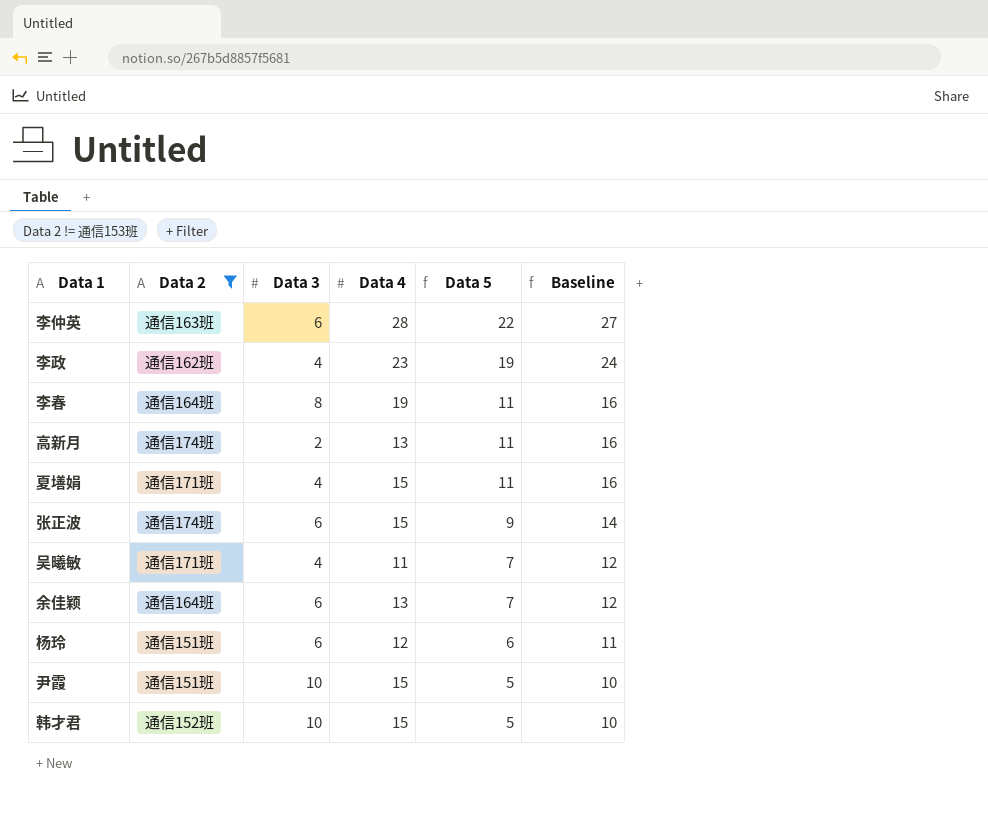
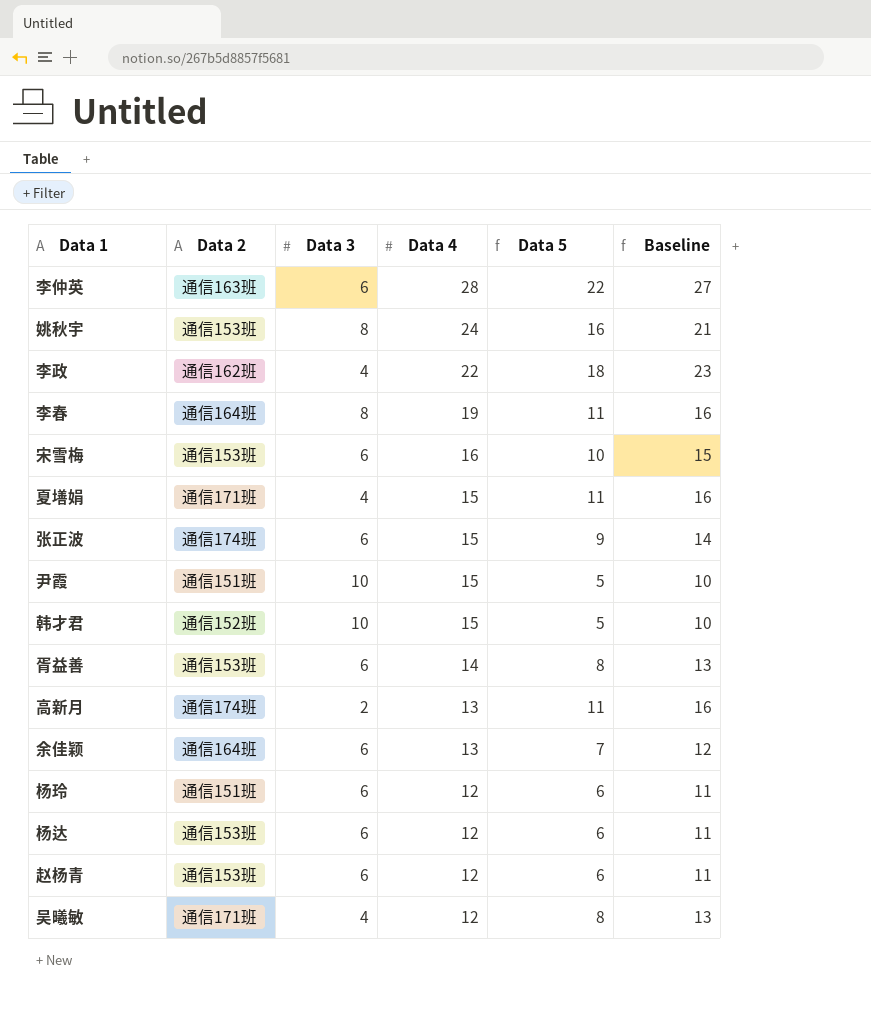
filter: Data 2 != 通信153班 -> none
row order: Data 5 descending -> Data 4 descending
李政 | Data 4: 23 -> 22
李政 | Data 5: 19 -> 18
李政 | Baseline: 24 -> 23
吴曦敏 | Data 4: 11 -> 12
吴曦敏 | Data 5: 7 -> 8
吴曦敏 | Baseline: 12 -> 13

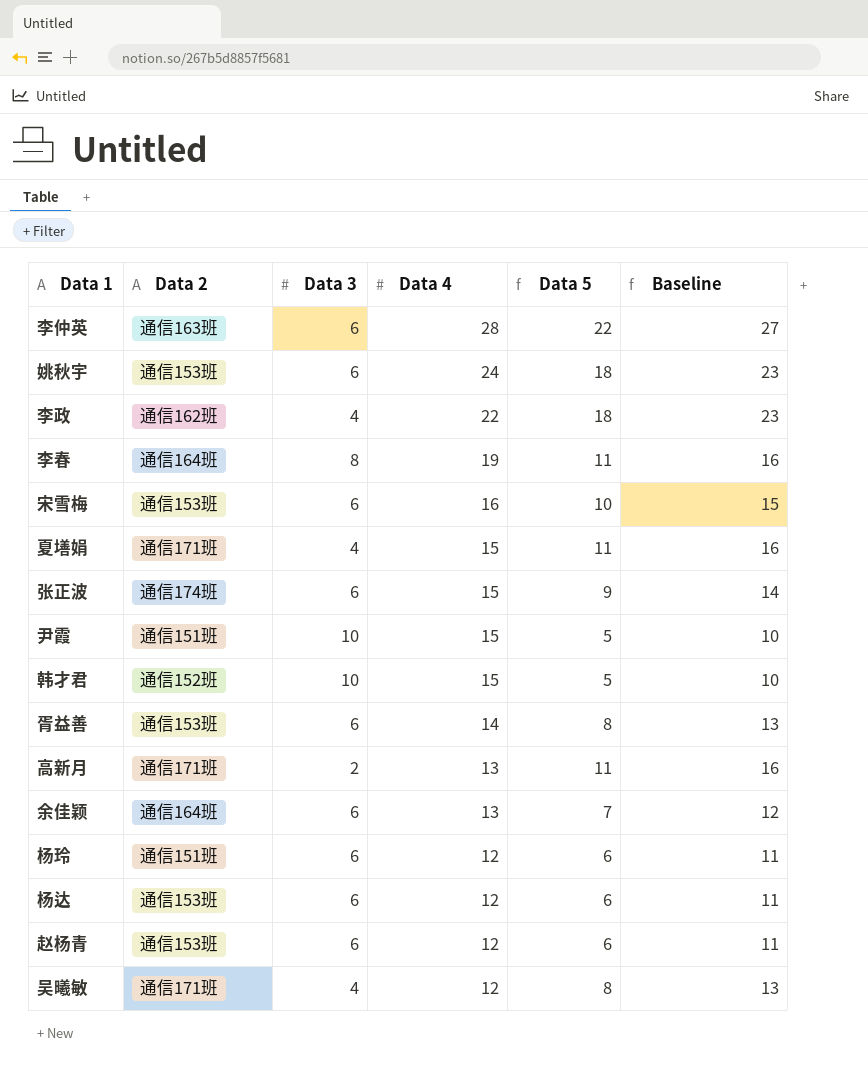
姚秋宇 | Data 3: 8 -> 6
姚秋宇 | Data 5: 16 -> 18
姚秋宇 | Baseline: 21 -> 23
高新月 | Data 2: 通信174班 -> 通信171班

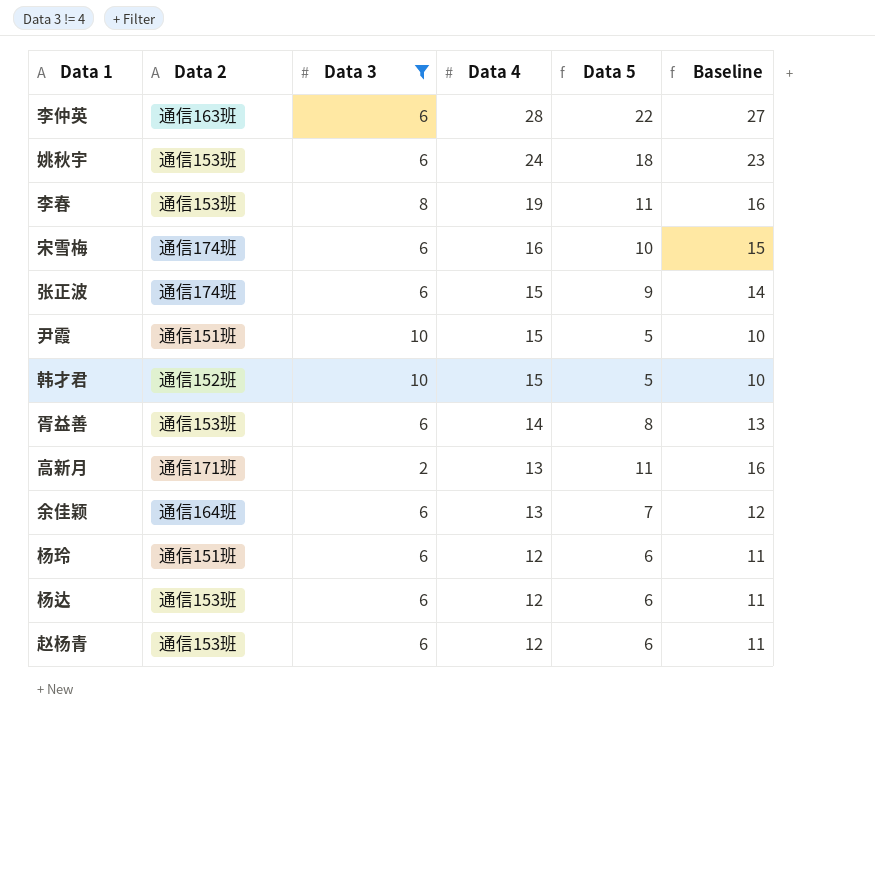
filter: none -> Data 3 != 4
李春 | Data 2: 通信164班 -> 通信153班
宋雪梅 | Data 2: 通信153班 -> 通信174班

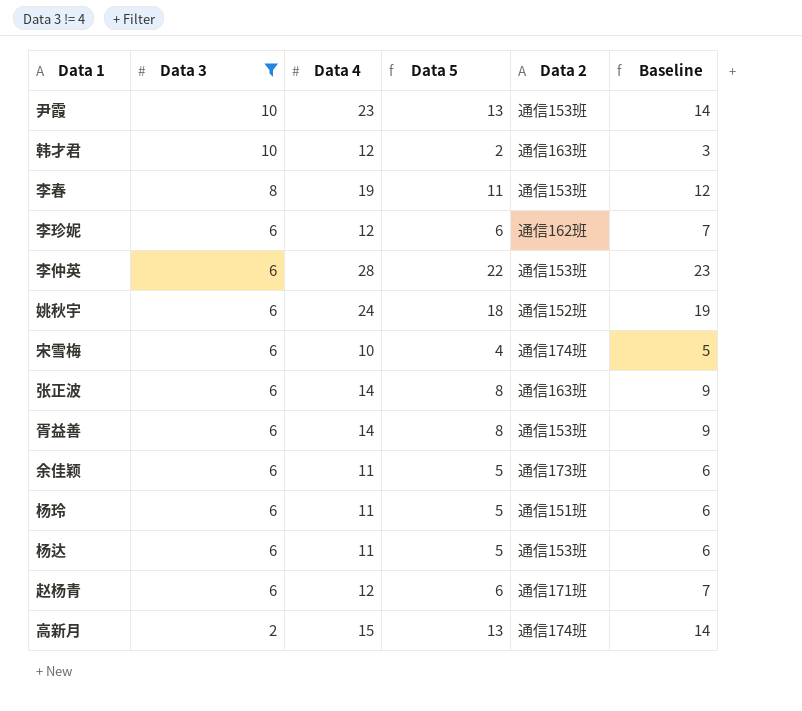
row order: Data 4 descending -> Data 3 descending
column Data 2 | position: 2 -> 5
column Baseline | formula: [Data 5] + 5 -> [Data 5] + 1
尹霞 | Data 4: 15 -> 23
尹霞 | Data 5: 5 -> 13
尹霞 | Data 2: 通信151班 -> 通信153班
韩才君 | Data 4: 15 -> 12
韩才君 | Data 5: 5 -> 2
韩才君 | Data 2: 通信152班 -> 通信163班
row 李珍妮: none -> 6 | 12 | 6 | 通信162班 | 7
李仲英 | Data 2: 通信163班 -> 通信153班
姚秋宇 | Data 2: 通信153班 -> 通信152班
宋雪梅 | Data 4: 16 -> 10
宋雪梅 | Data 5: 10 -> 4
张正波 | Data 4: 15 -> 14
张正波 | Data 5: 9 -> 8
张正波 | Data 2: 通信174班 -> 通信163班
余佳颖 | Data 4: 13 -> 11
余佳颖 | Data 5: 7 -> 5
余佳颖 | Data 2: 通信164班 -> 通信173班
杨玲 | Data 4: 12 -> 11
杨玲 | Data 5: 6 -> 5
杨达 | Data 4: 12 -> 11
杨达 | Data 5: 6 -> 5
赵杨青 | Data 2: 通信153班 -> 通信171班
高新月 | Data 4: 13 -> 15
高新月 | Data 5: 11 -> 13
高新月 | Data 2: 通信171班 -> 通信174班

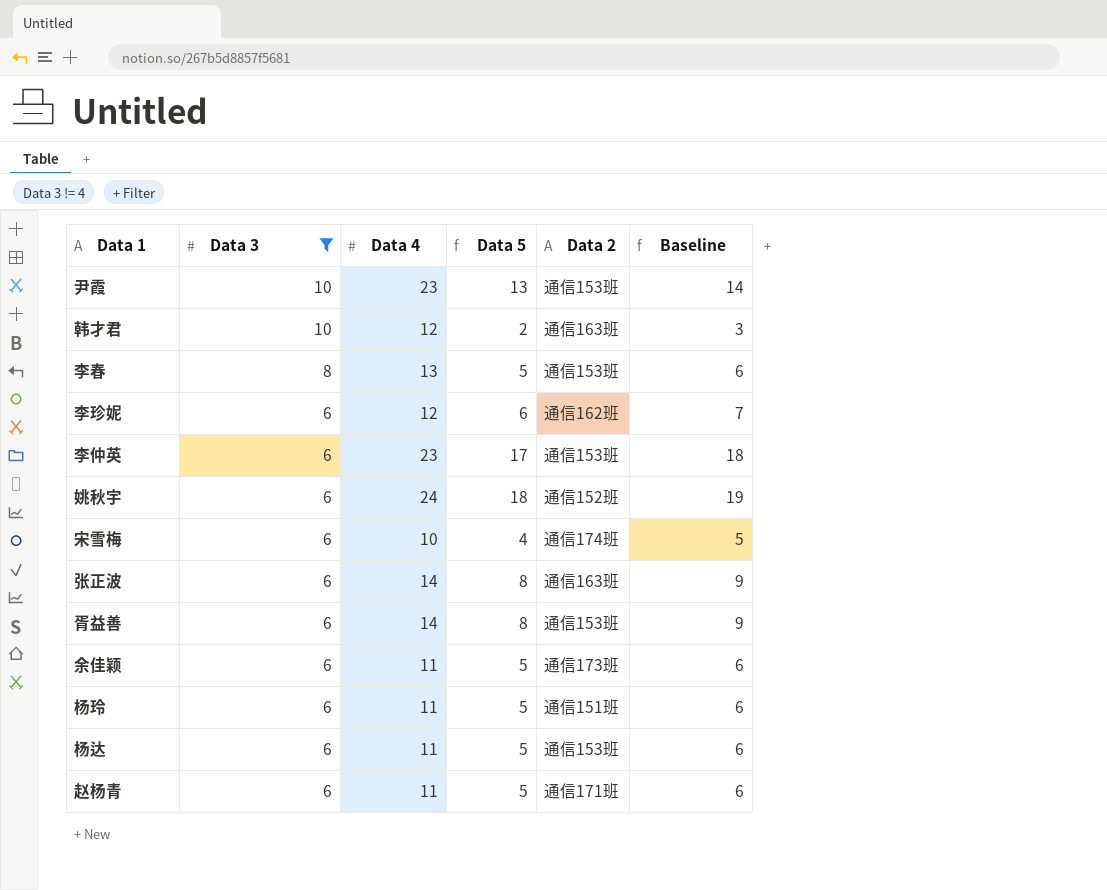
row 高新月: 2 | 15 | 13 | 通信174班 | 14 -> none
李春 | Data 4: 19 -> 13
李春 | Data 5: 11 -> 5
李春 | Baseline: 12 -> 6
李仲英 | Data 4: 28 -> 23
李仲英 | Data 5: 22 -> 17
李仲英 | Baseline: 23 -> 18
赵杨青 | Data 4: 12 -> 11
赵杨青 | Data 5: 6 -> 5
赵杨青 | Baseline: 7 -> 6

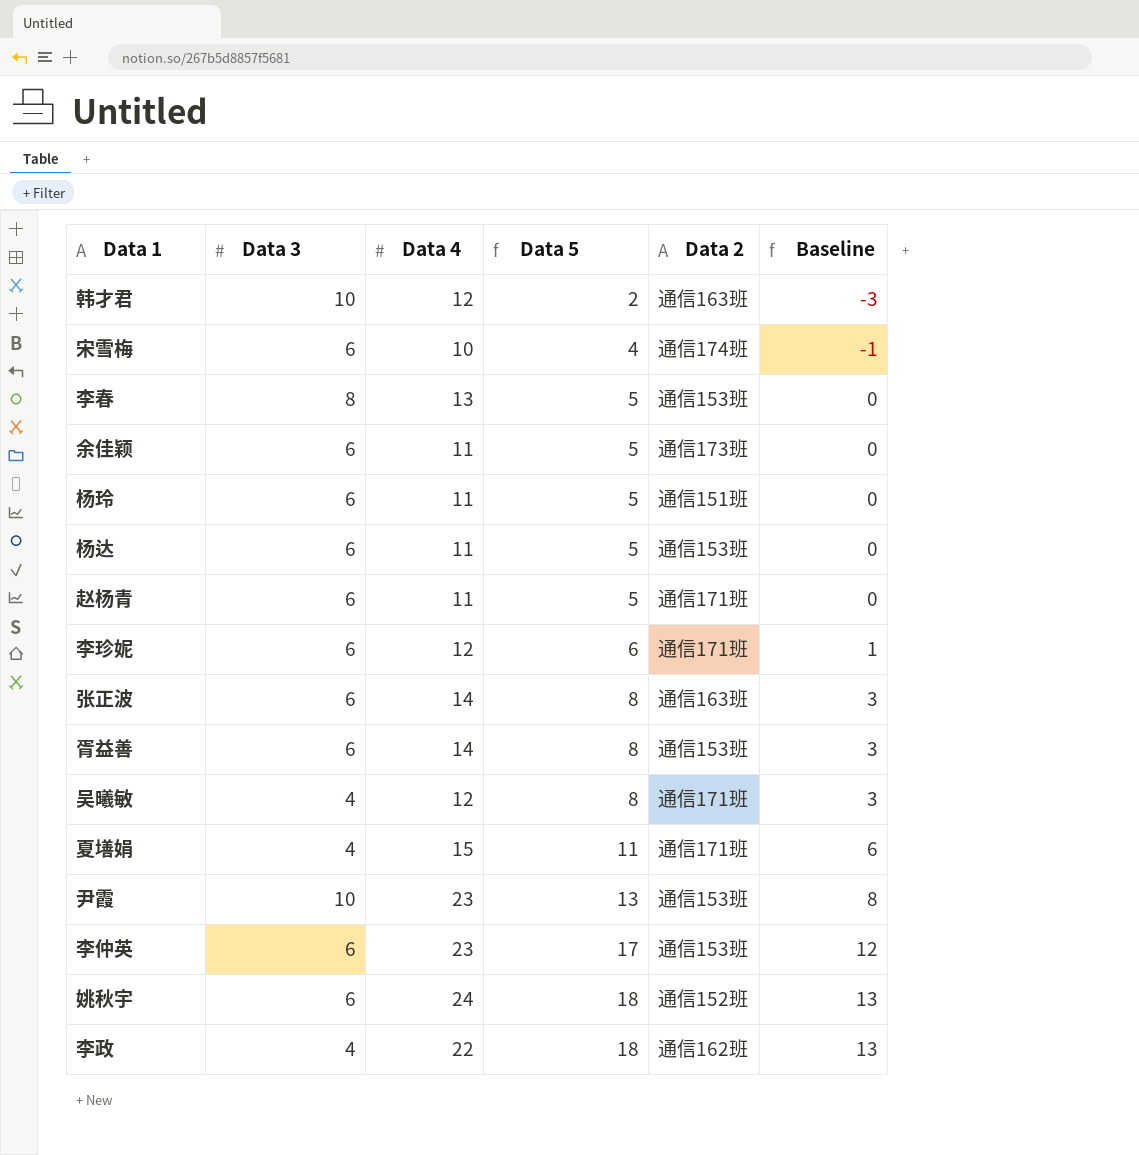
filter: Data 3 != 4 -> none
row order: Data 3 descending -> Data 5 ascending
column Baseline | formula: [Data 5] + 1 -> [Data 5] - 5
李珍妮 | Data 2: 通信162班 -> 通信171班

